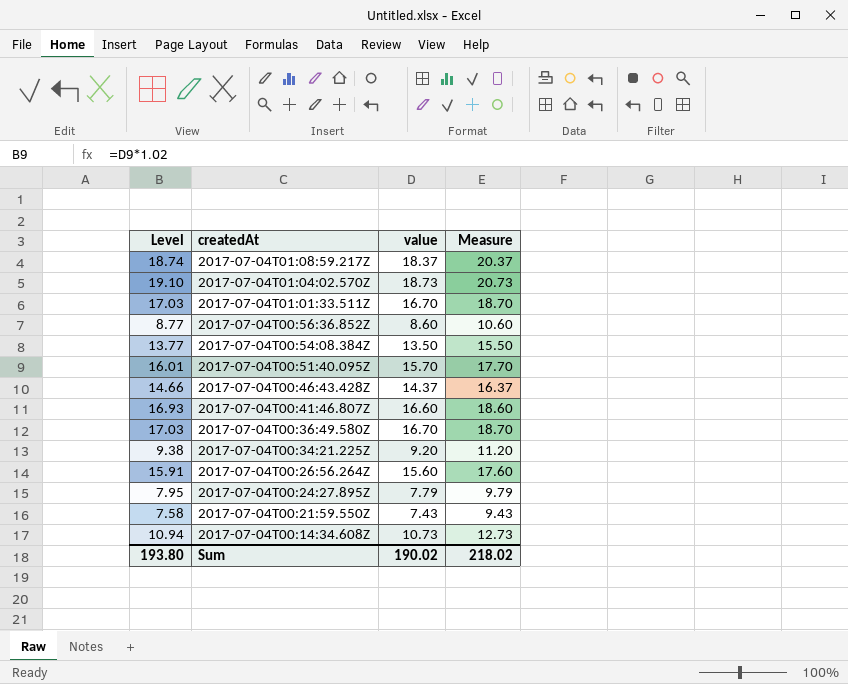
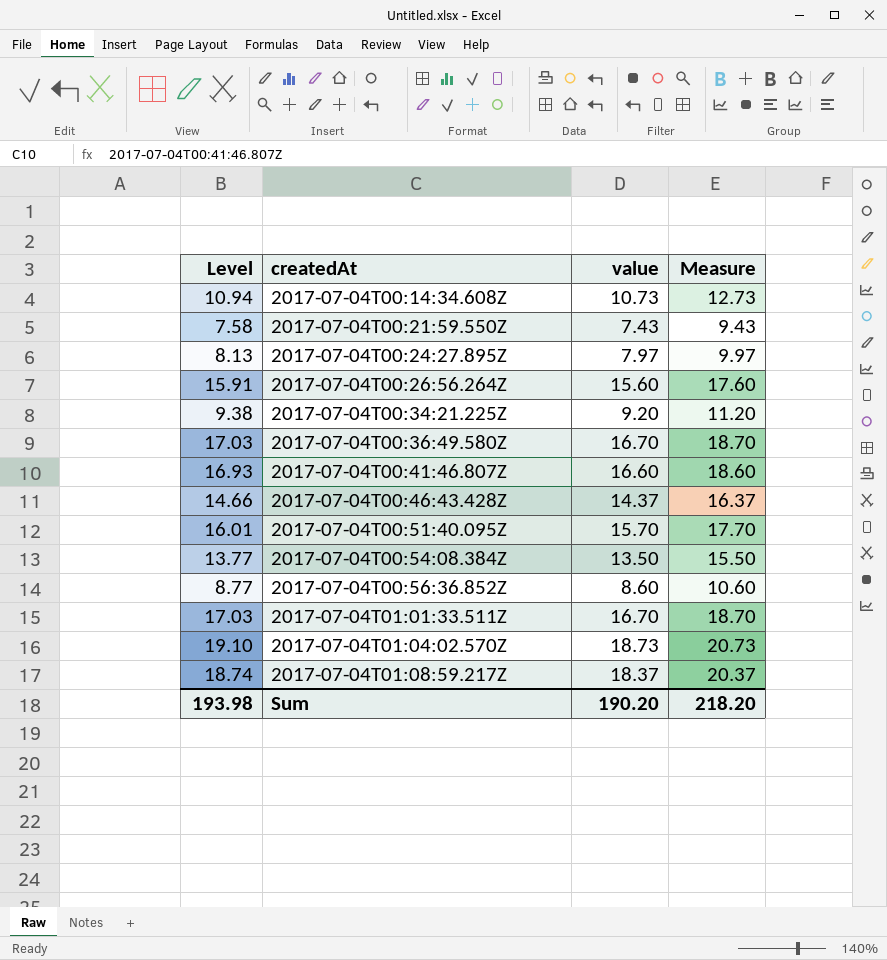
row order: createdAt descending -> createdAt ascending
2017-07-04T00:24:27.895Z | Level: 7.95 -> 8.13
2017-07-04T00:24:27.895Z | value: 7.79 -> 7.97
2017-07-04T00:24:27.895Z | Measure: 9.79 -> 9.97
Sum | Level: 193.80 -> 193.98
Sum | value: 190.02 -> 190.20
Sum | Measure: 218.02 -> 218.20

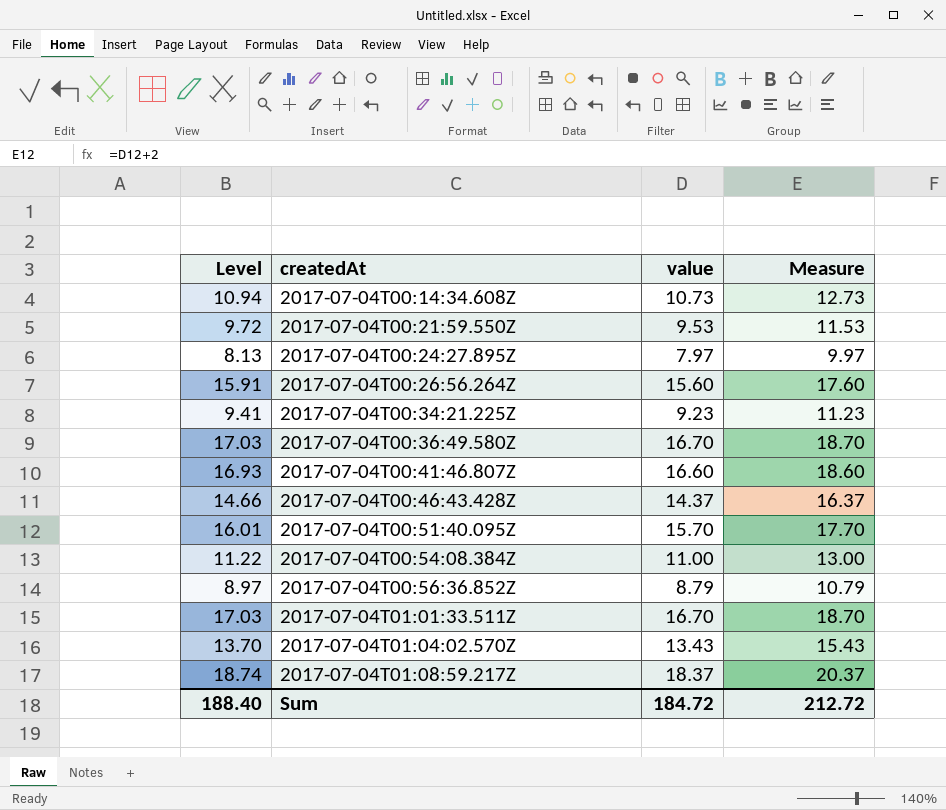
2017-07-04T00:21:59.550Z | Level: 7.58 -> 9.72
2017-07-04T00:21:59.550Z | value: 7.43 -> 9.53
2017-07-04T00:21:59.550Z | Measure: 9.43 -> 11.53
2017-07-04T00:34:21.225Z | Level: 9.38 -> 9.41
2017-07-04T00:34:21.225Z | value: 9.20 -> 9.23
2017-07-04T00:34:21.225Z | Measure: 11.20 -> 11.23
2017-07-04T00:54:08.384Z | Level: 13.77 -> 11.22
2017-07-04T00:54:08.384Z | value: 13.50 -> 11.00
2017-07-04T00:54:08.384Z | Measure: 15.50 -> 13.00
2017-07-04T00:56:36.852Z | Level: 8.77 -> 8.97
2017-07-04T00:56:36.852Z | value: 8.60 -> 8.79
2017-07-04T00:56:36.852Z | Measure: 10.60 -> 10.79
2017-07-04T01:04:02.570Z | Level: 19.10 -> 13.70
2017-07-04T01:04:02.570Z | value: 18.73 -> 13.43
2017-07-04T01:04:02.570Z | Measure: 20.73 -> 15.43
Sum | Level: 193.98 -> 188.40
Sum | value: 190.20 -> 184.72
Sum | Measure: 218.20 -> 212.72

